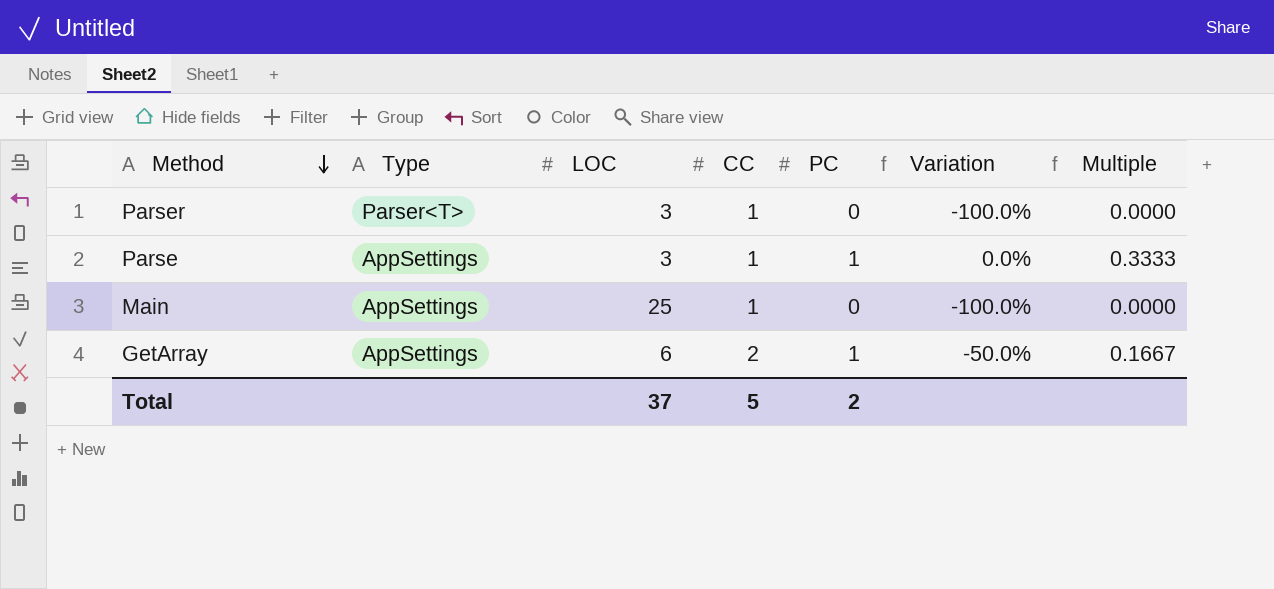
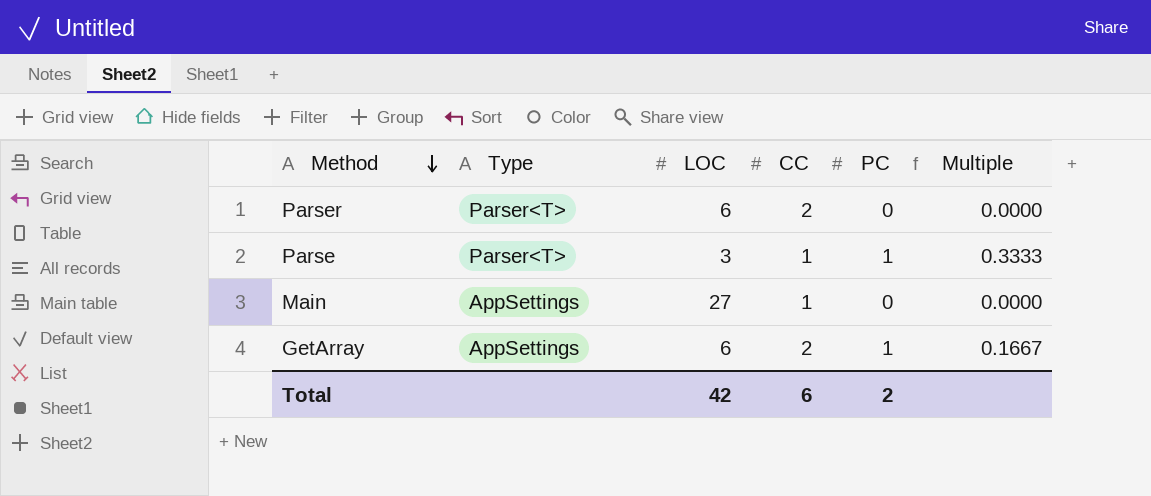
column Variation | formula: ([PC] - [CC]) / [CC] -> none
Parser | LOC: 3 -> 6
Parser | CC: 1 -> 2
Parse | Type: AppSettings -> Parser<T>
Main | LOC: 25 -> 27
Total | LOC: 37 -> 42
Total | CC: 5 -> 6

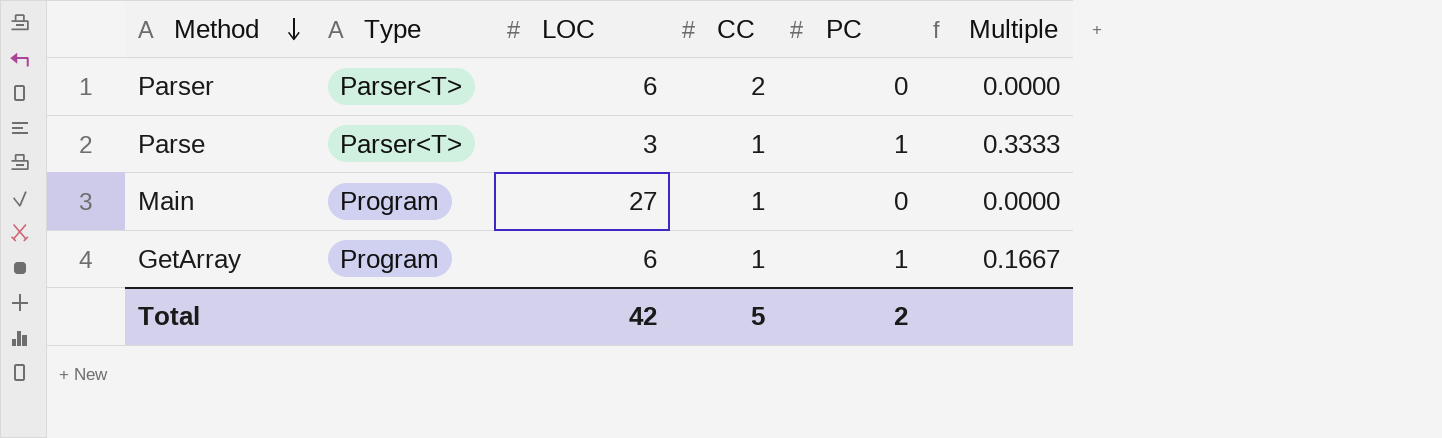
Main | Type: AppSettings -> Program
GetArray | Type: AppSettings -> Program
GetArray | CC: 2 -> 1
Total | CC: 6 -> 5

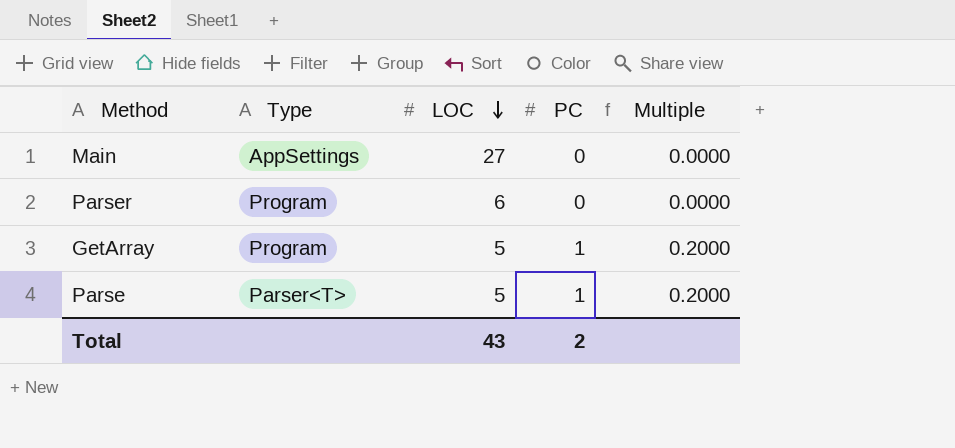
row order: Method descending -> LOC descending
column CC | position: 4 -> none
Main | Type: Program -> AppSettings
Parser | Type: Parser<T> -> Program
GetArray | LOC: 6 -> 5
GetArray | Multiple: 0.1667 -> 0.2000
Parse | LOC: 3 -> 5
Parse | Multiple: 0.3333 -> 0.2000
Total | LOC: 42 -> 43

